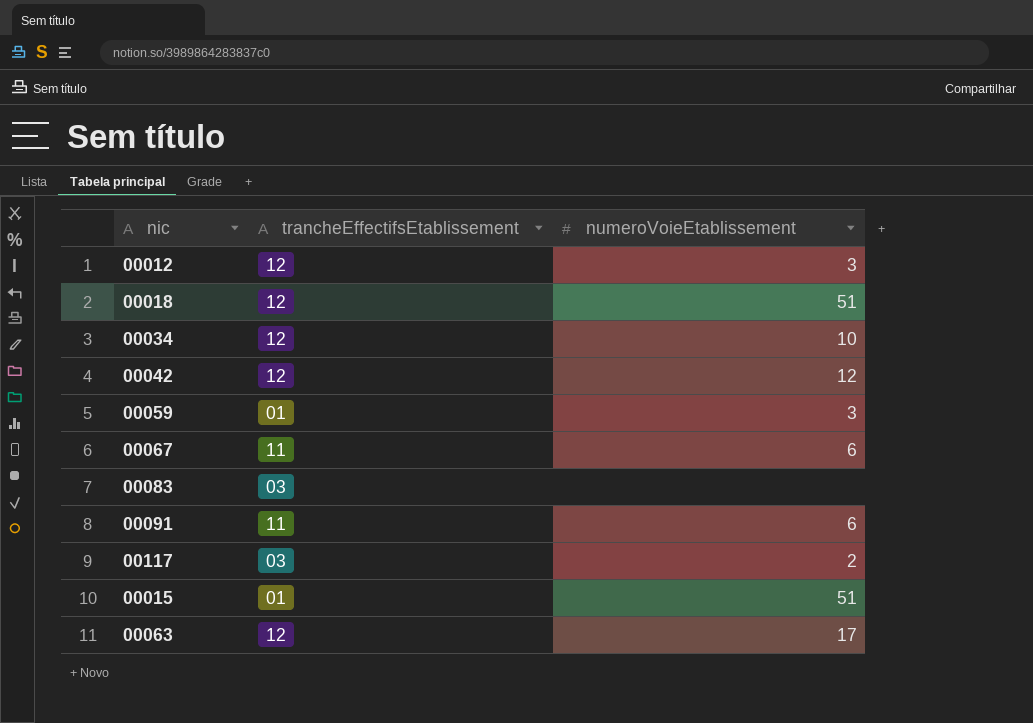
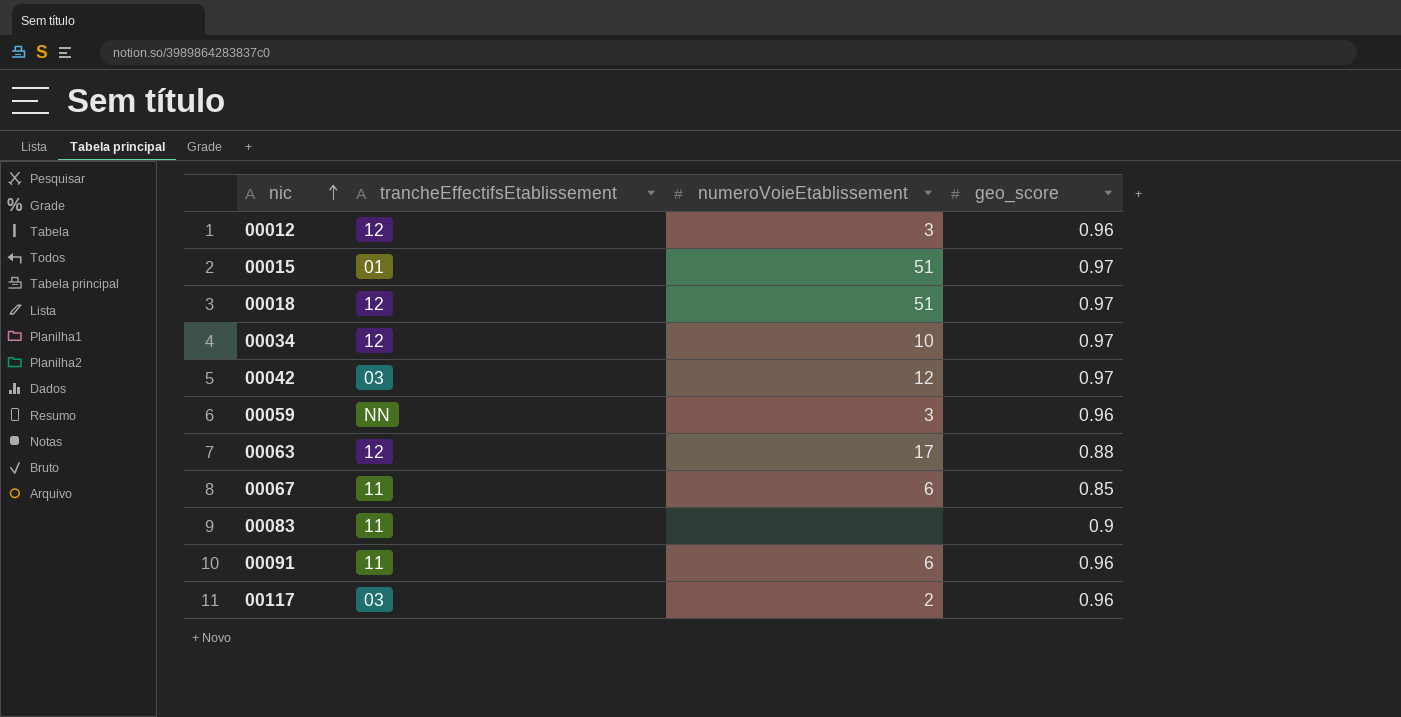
row order: none -> nic ascending
column geo_score | position: none -> 4
00042 | trancheEffectifsEtablissement: 12 -> 03
00059 | trancheEffectifsEtablissement: 01 -> NN
00083 | trancheEffectifsEtablissement: 03 -> 11

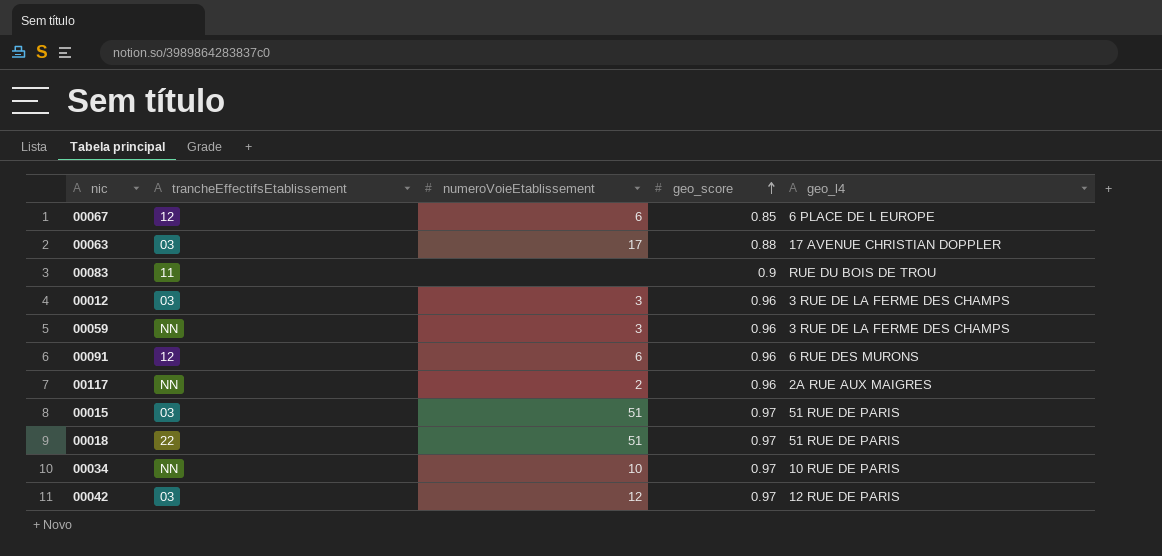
row order: nic ascending -> geo_score ascending
column geo_l4 | position: none -> 5
00067 | trancheEffectifsEtablissement: 11 -> 12
00063 | trancheEffectifsEtablissement: 12 -> 03
00012 | trancheEffectifsEtablissement: 12 -> 03
00091 | trancheEffectifsEtablissement: 11 -> 12
00117 | trancheEffectifsEtablissement: 03 -> NN
00015 | trancheEffectifsEtablissement: 01 -> 03
00018 | trancheEffectifsEtablissement: 12 -> 22
00034 | trancheEffectifsEtablissement: 12 -> NN

